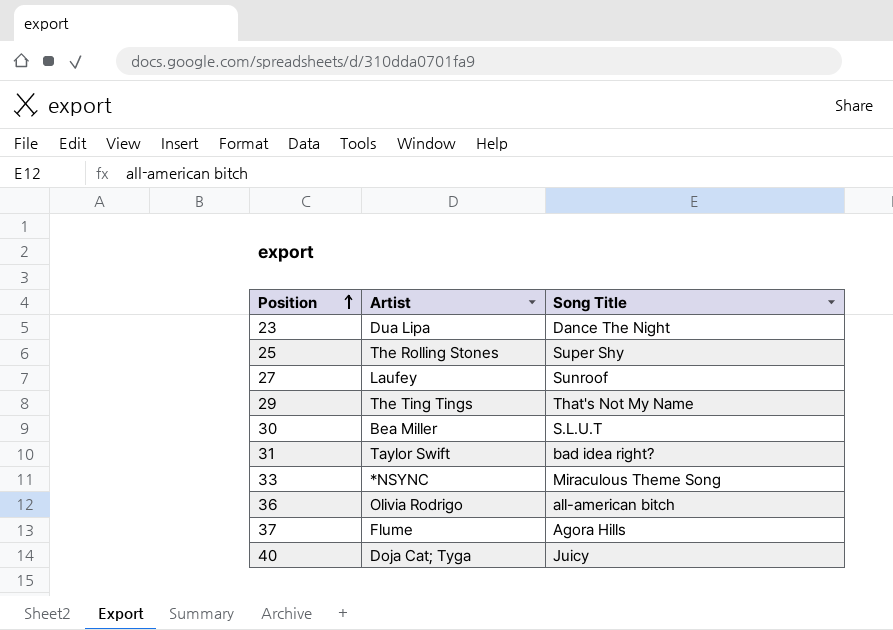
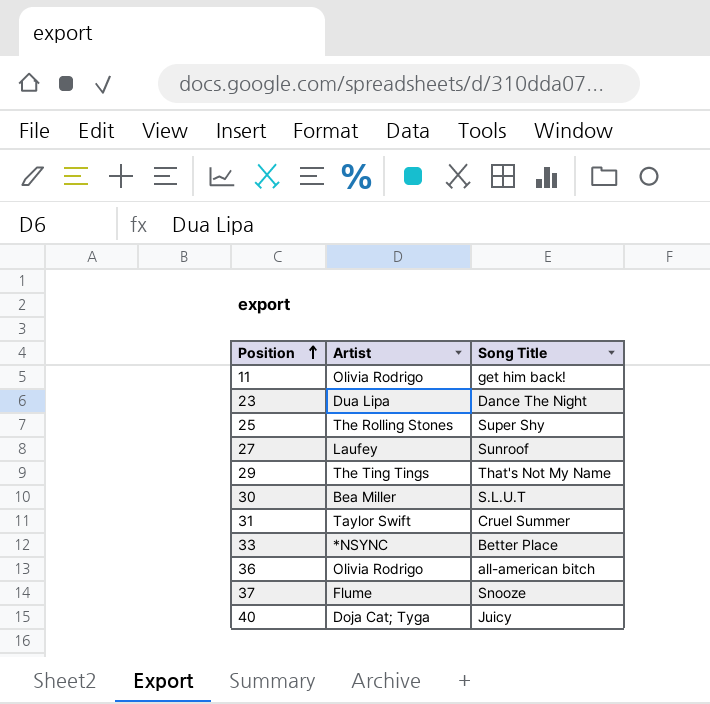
row 11: none -> Olivia Rodrigo | get him back!
31 | Song Title: bad idea right? -> Cruel Summer
33 | Song Title: Miraculous Theme Song -> Better Place
37 | Song Title: Agora Hills -> Snooze

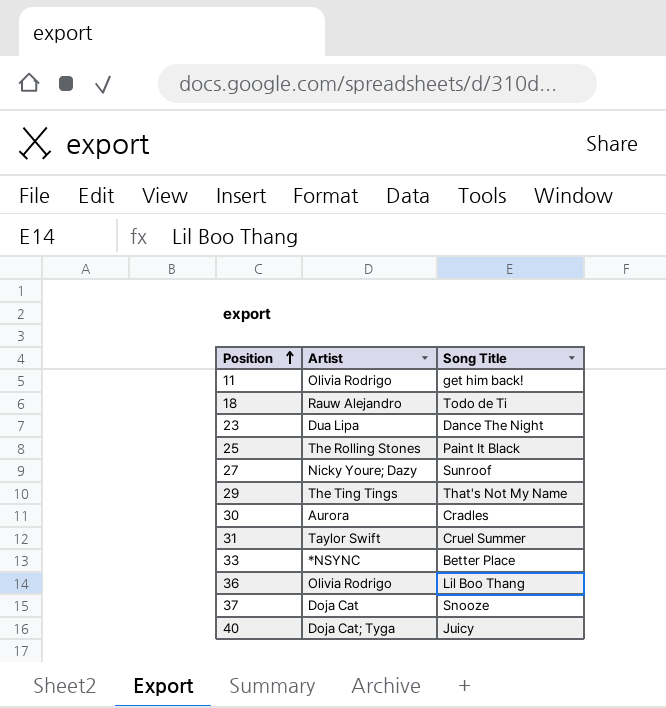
row 18: none -> Rauw Alejandro | Todo de Ti
25 | Song Title: Super Shy -> Paint It Black
27 | Artist: Laufey -> Nicky Youre; Dazy
30 | Artist: Bea Miller -> Aurora
30 | Song Title: S.L.U.T -> Cradles
36 | Song Title: all-american bitch -> Lil Boo Thang
37 | Artist: Flume -> Doja Cat

